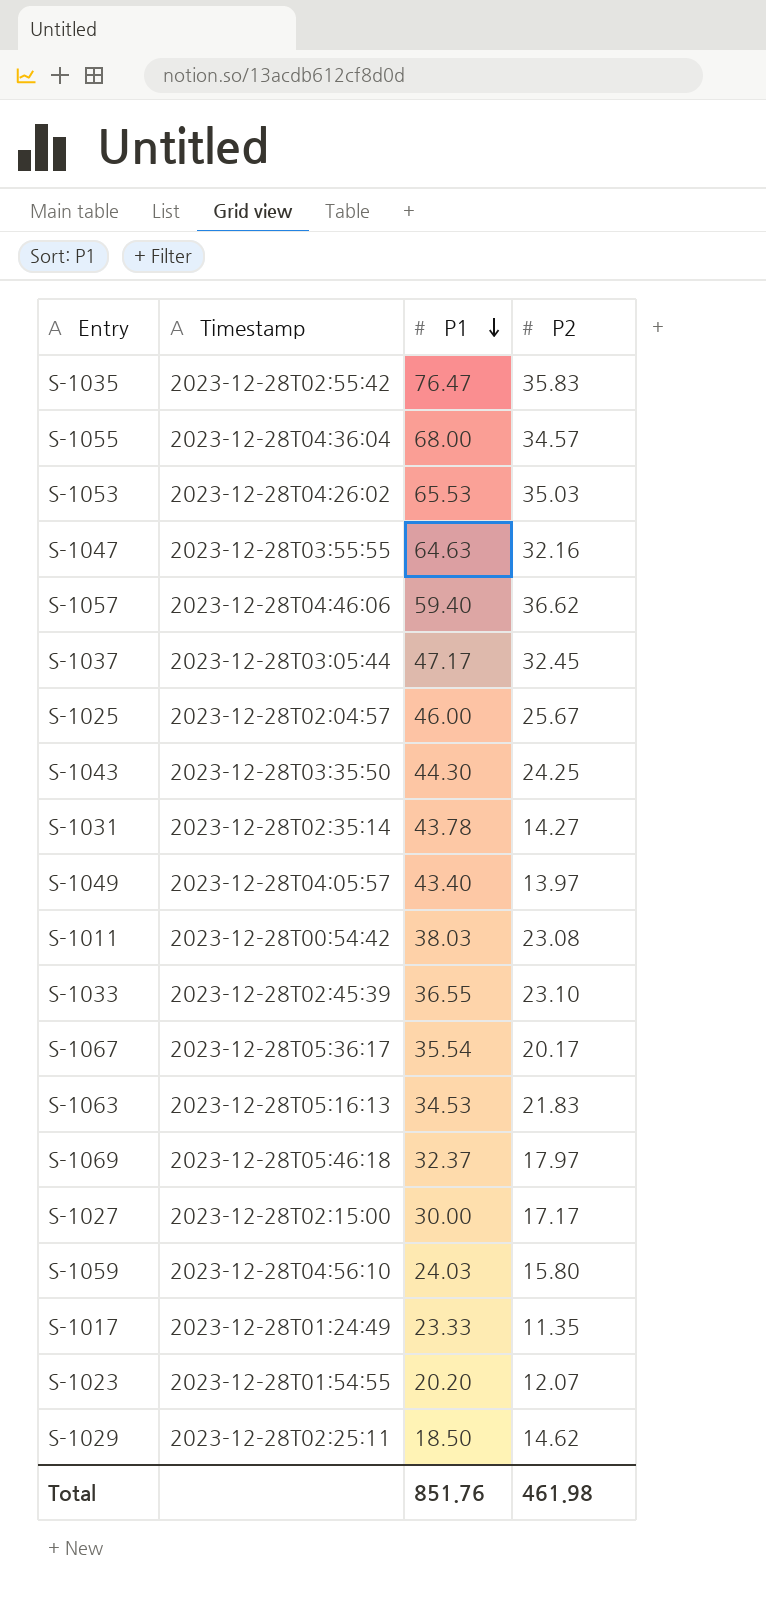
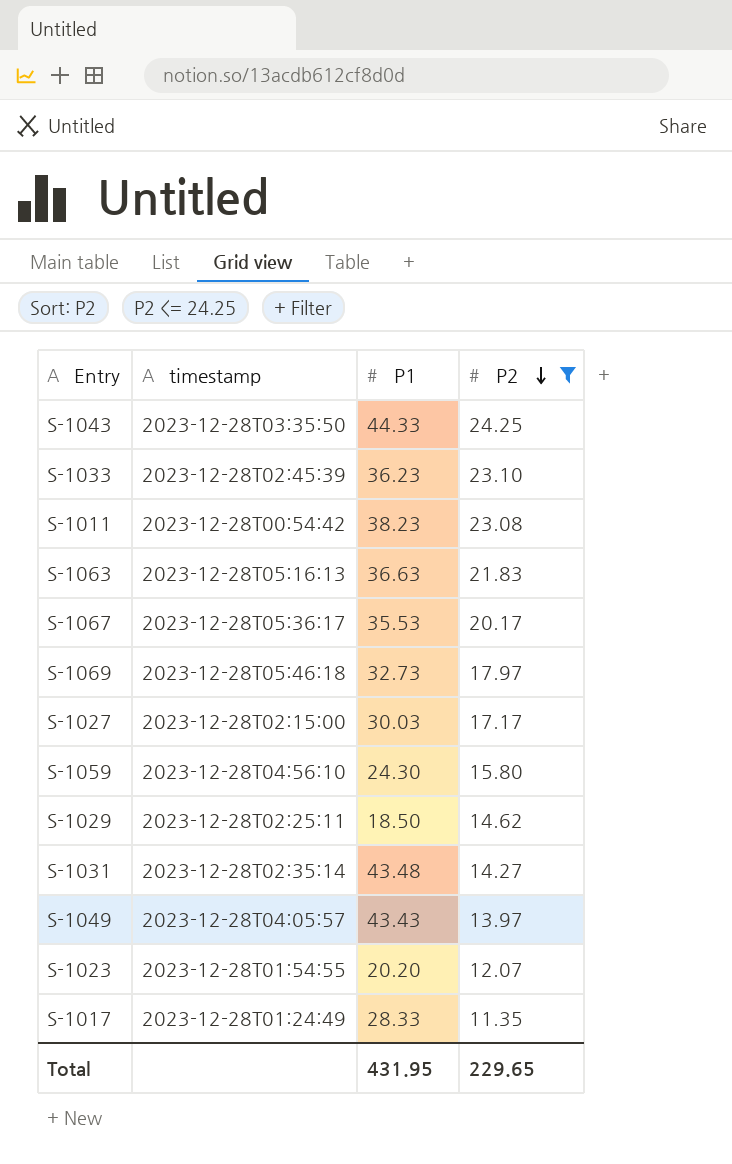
filter: none -> P2 <= 24.25
row order: P1 descending -> P2 descending
column name: Timestamp -> timestamp
S-1043 | P1: 44.30 -> 44.33
S-1033 | P1: 36.55 -> 36.23
S-1011 | P1: 38.03 -> 38.23
S-1063 | P1: 34.53 -> 36.63
S-1067 | P1: 35.54 -> 35.53
S-1069 | P1: 32.37 -> 32.73
S-1027 | P1: 30.00 -> 30.03
S-1059 | P1: 24.03 -> 24.30
S-1031 | P1: 43.78 -> 43.48
S-1049 | P1: 43.40 -> 43.43
S-1017 | P1: 23.33 -> 28.33
Total | P1: 851.76 -> 431.95
Total | P2: 461.98 -> 229.65

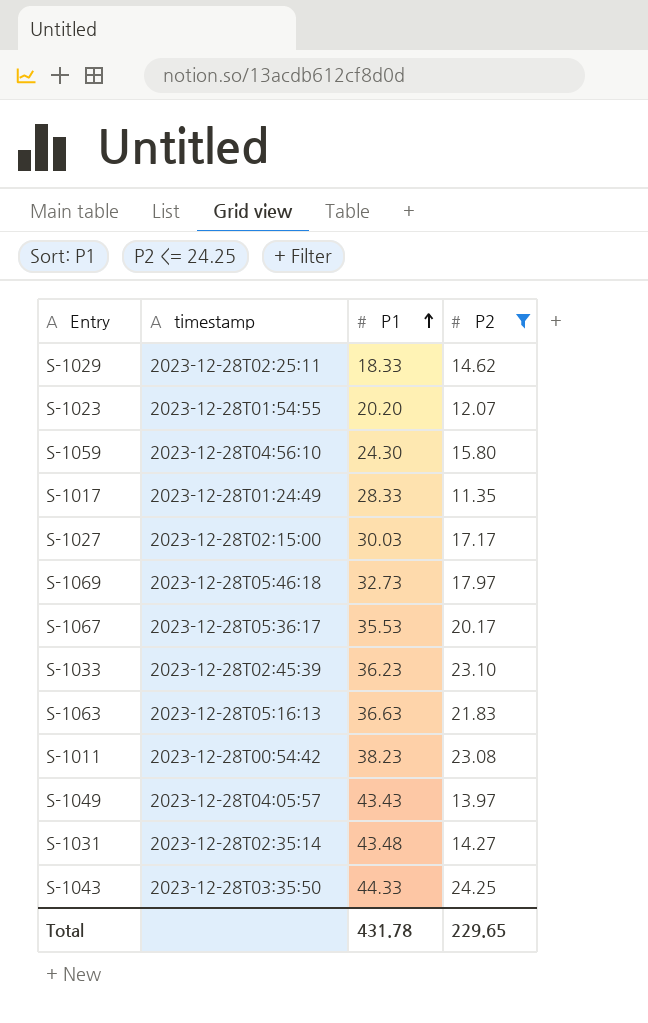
row order: P2 descending -> P1 ascending
S-1029 | P1: 18.50 -> 18.33
Total | P1: 431.95 -> 431.78

